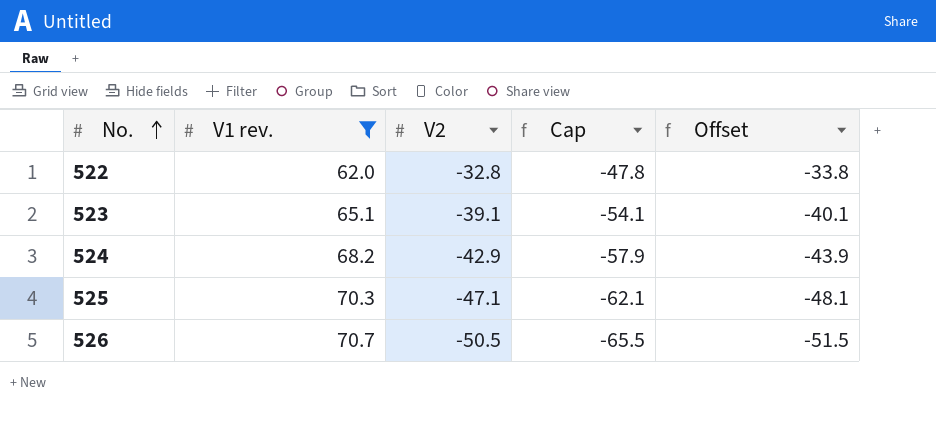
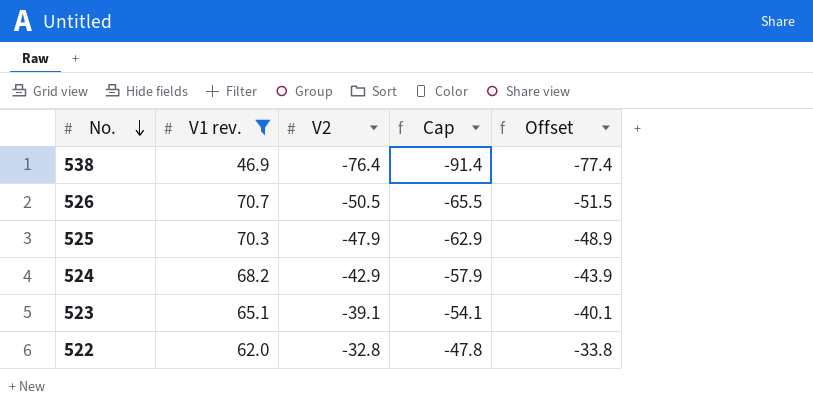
row order: No. ascending -> No. descending
row 538: none -> 46.9 | -76.4 | -91.4 | -77.4
525 | V2: -47.1 -> -47.9
525 | Cap: -62.1 -> -62.9
525 | Offset: -48.1 -> -48.9

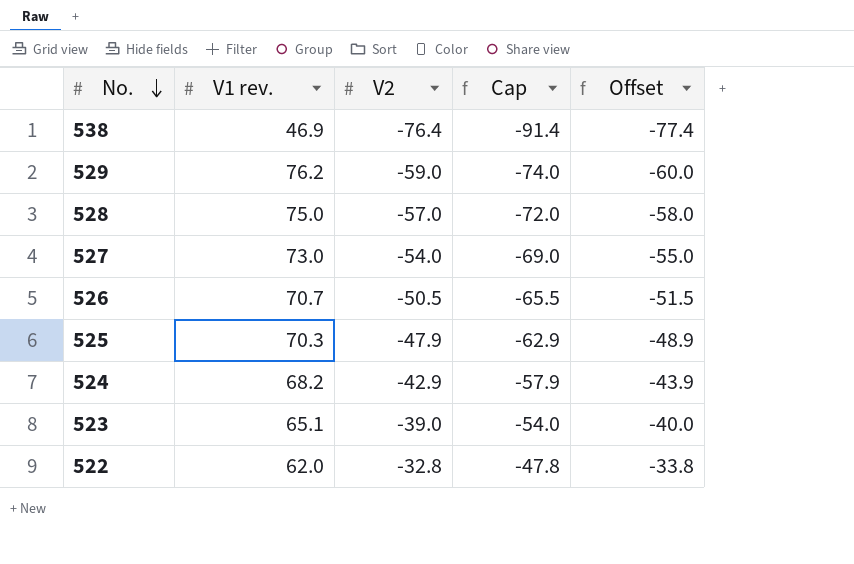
filter: V1 rev. <= 70.7 -> none
523 | V2: -39.1 -> -39.0
523 | Cap: -54.1 -> -54.0
523 | Offset: -40.1 -> -40.0

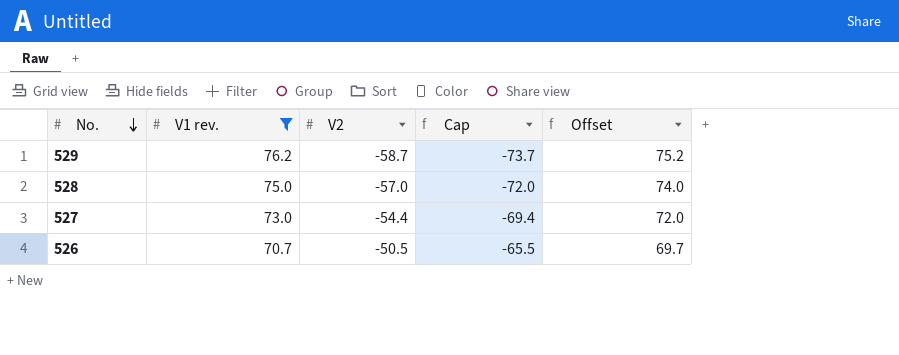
filter: none -> V1 rev. >= 70.7
column Offset | formula: [V2] - 1 -> [V1 rev.] - 1
529 | V2: -59.0 -> -58.7
529 | Cap: -74.0 -> -73.7
527 | V2: -54.0 -> -54.4
527 | Cap: -69.0 -> -69.4

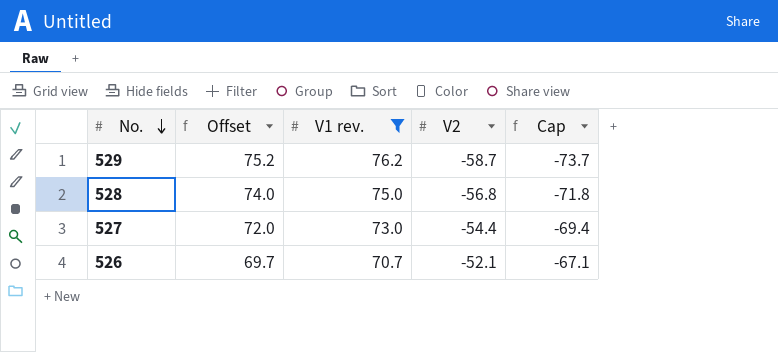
column Offset | position: 5 -> 2
528 | V2: -57.0 -> -56.8
528 | Cap: -72.0 -> -71.8
526 | V2: -50.5 -> -52.1
526 | Cap: -65.5 -> -67.1

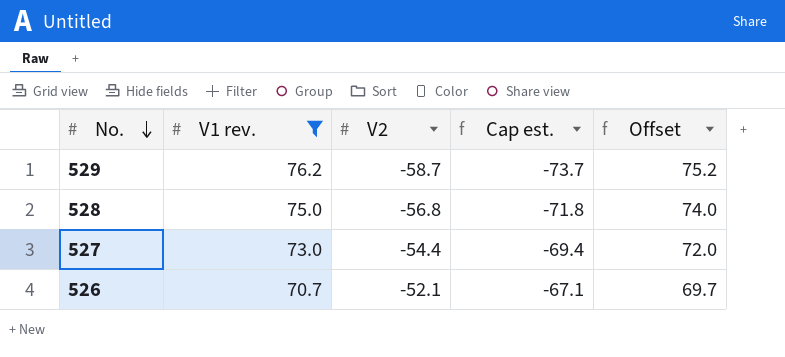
column name: Cap -> Cap est.
column Offset | position: 2 -> 5

